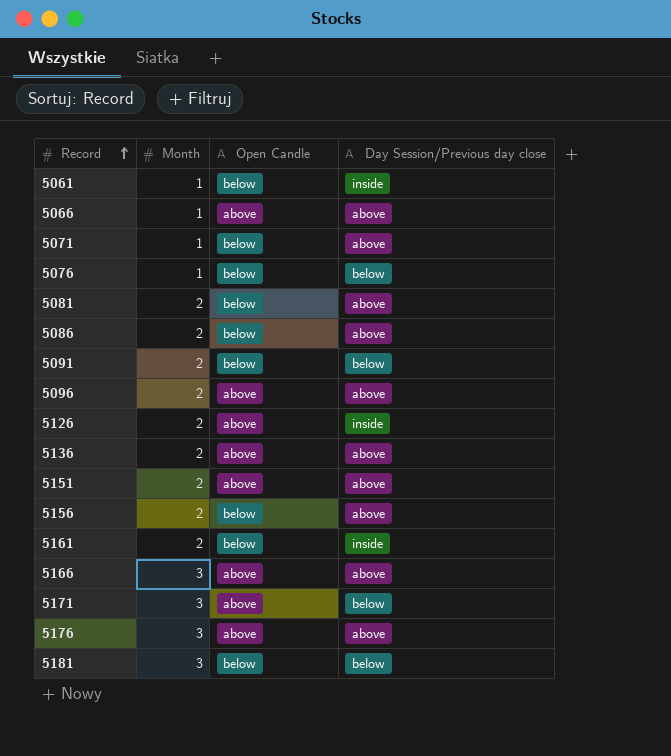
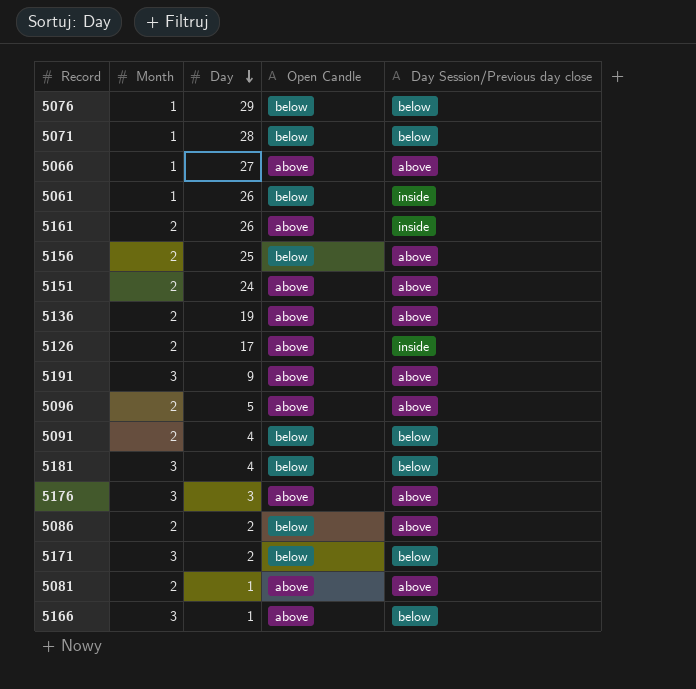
row order: Record ascending -> Day descending
column Day | position: none -> 3
5071 | Day Session/Previous day close: above -> below
5161 | Open Candle: below -> above
row 5191: none -> 3 | 9 | above | above
5171 | Open Candle: above -> below
5081 | Open Candle: below -> above
5166 | Day Session/Previous day close: above -> below

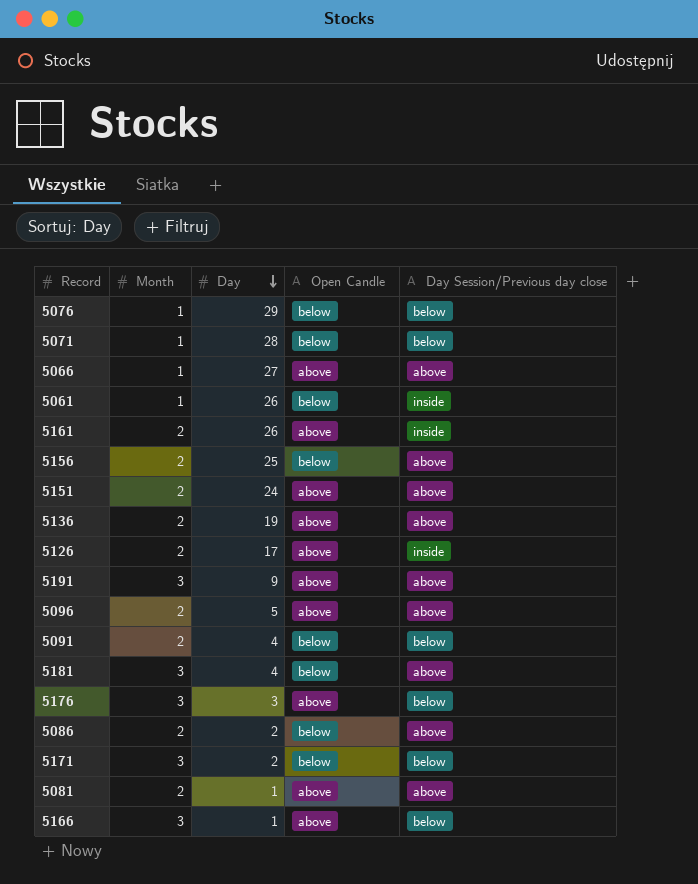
5181 | Day Session/Previous day close: below -> above
5176 | Day Session/Previous day close: above -> below

